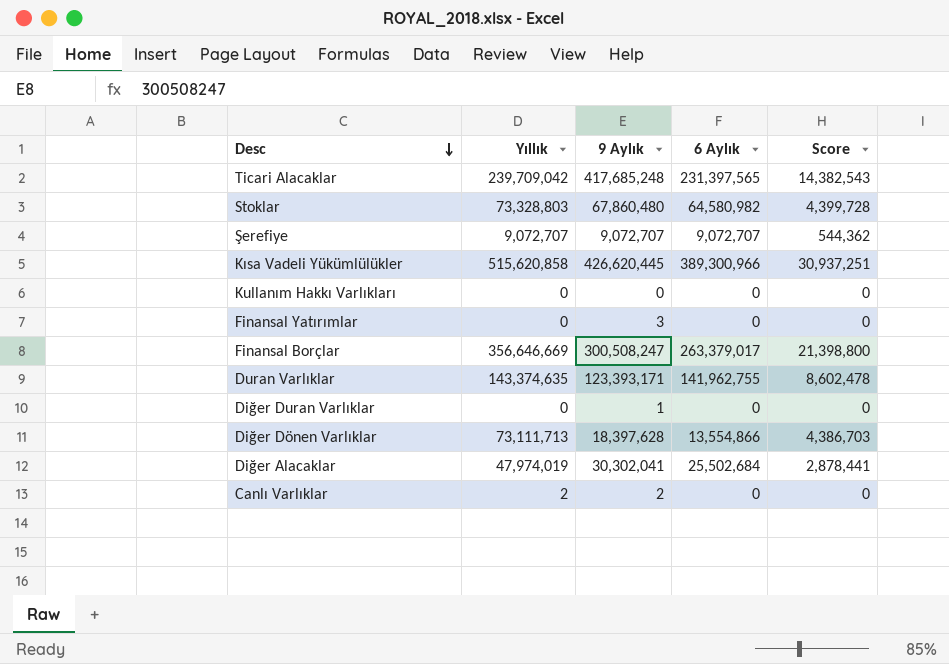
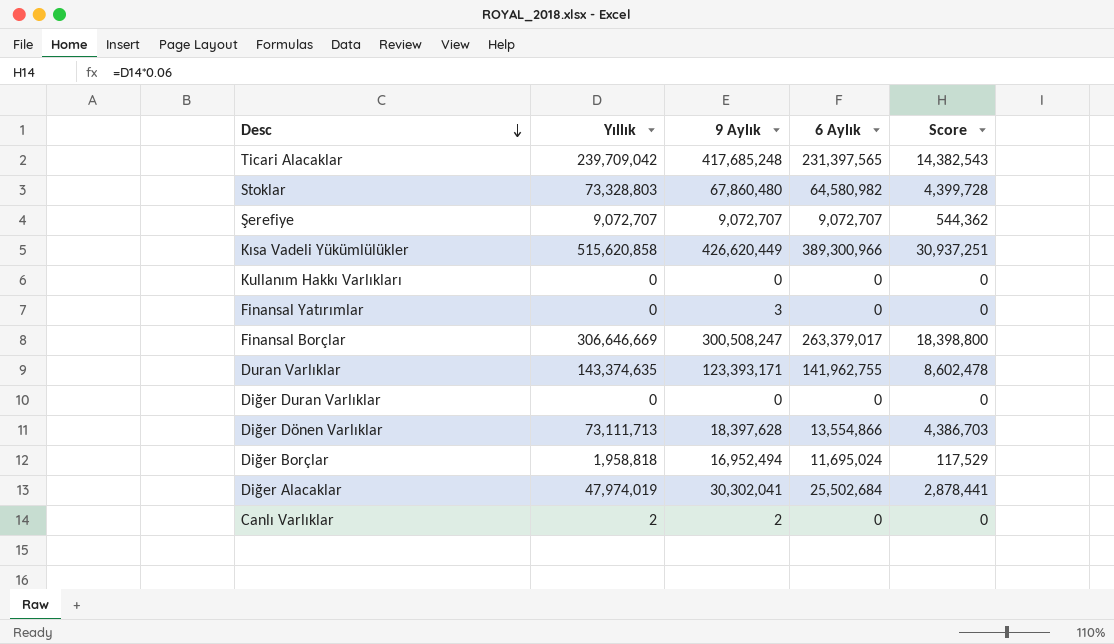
Kısa Vadeli Yükümlülükler | 9 Aylık: 426,620,445 -> 426,620,449
Finansal Borçlar | Yıllık: 356,646,669 -> 306,646,669
Finansal Borçlar | Score: 21,398,800 -> 18,398,800
Diğer Duran Varlıklar | 9 Aylık: 1 -> 0
row Diğer Borçlar: none -> 1,958,818 | 16,952,494 | 11,695,024 | 117,529

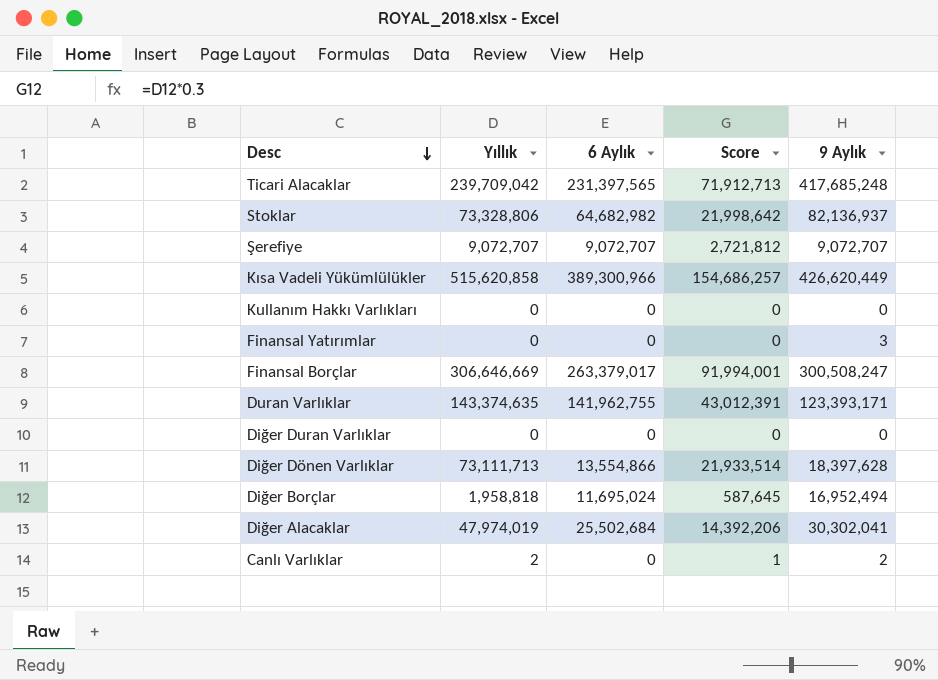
column Score | formula: [Yıllık] * 0.06 -> [Yıllık] * 0.3
column 9 Aylık | position: 3 -> 5
Stoklar | Yıllık: 73,328,803 -> 73,328,806
Stoklar | 6 Aylık: 64,580,982 -> 64,682,982
Stoklar | 9 Aylık: 67,860,480 -> 82,136,937

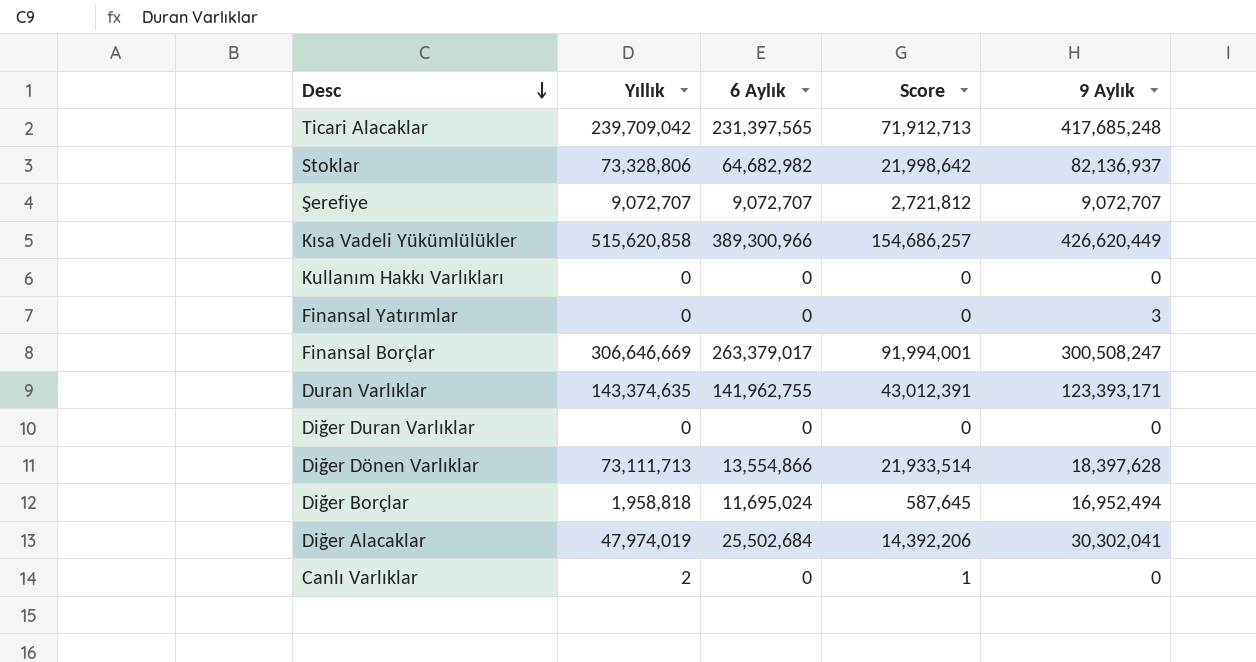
Canlı Varlıklar | 9 Aylık: 2 -> 0

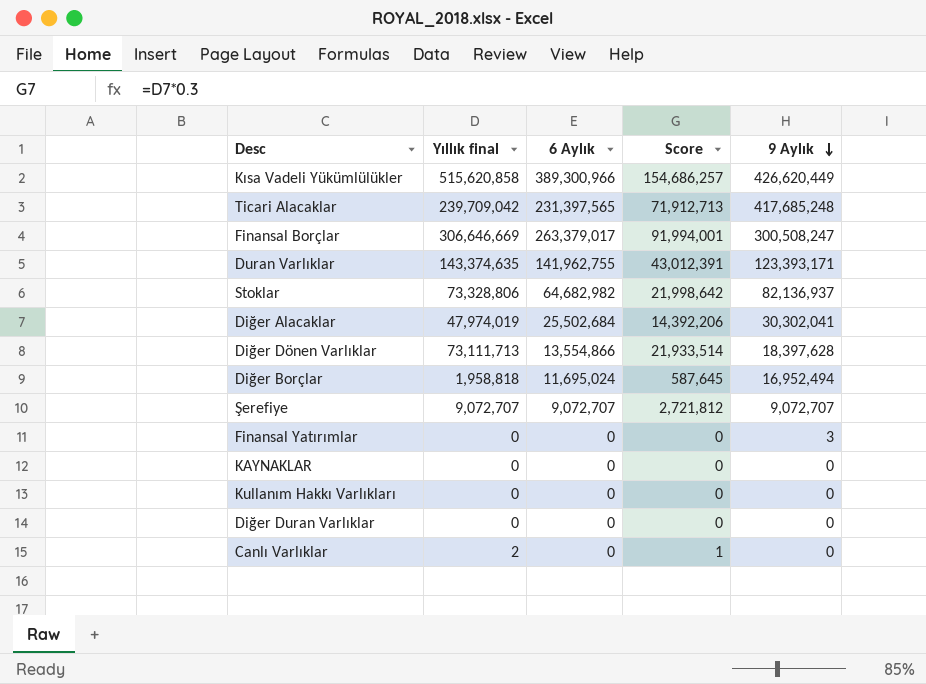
row order: Desc descending -> 9 Aylık descending
column name: Yıllık -> Yıllık final
row KAYNAKLAR: none -> 0 | 0 | 0 | 0

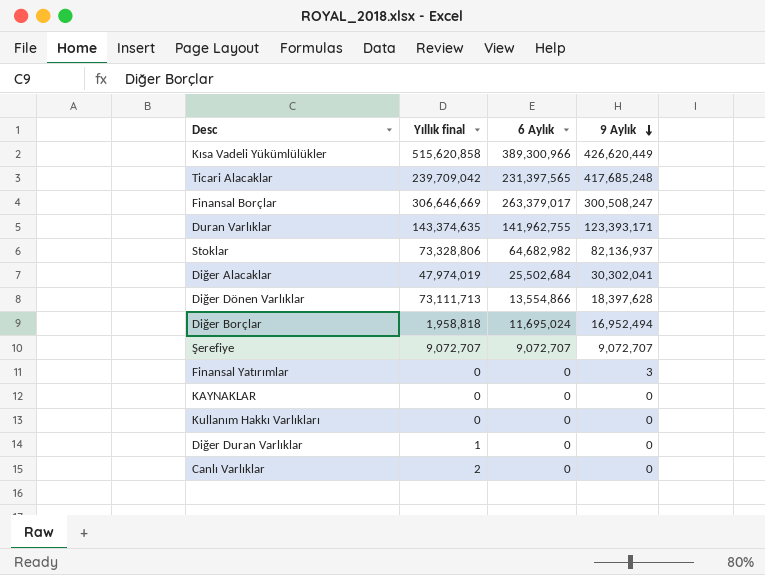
column Score | formula: [Yıllık final] * 0.3 -> none
Diğer Duran Varlıklar | Yıllık final: 0 -> 1

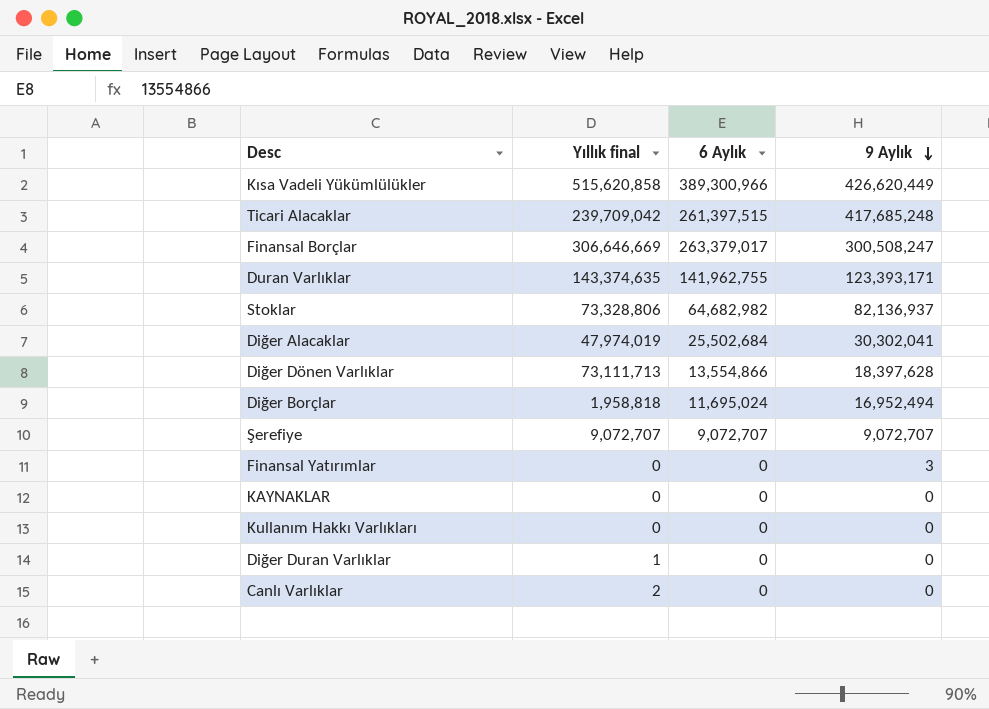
Ticari Alacaklar | 6 Aylık: 231,397,565 -> 261,397,515

